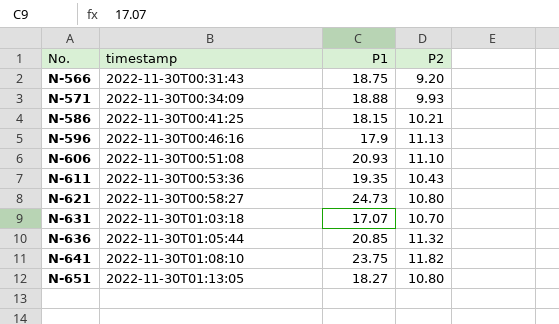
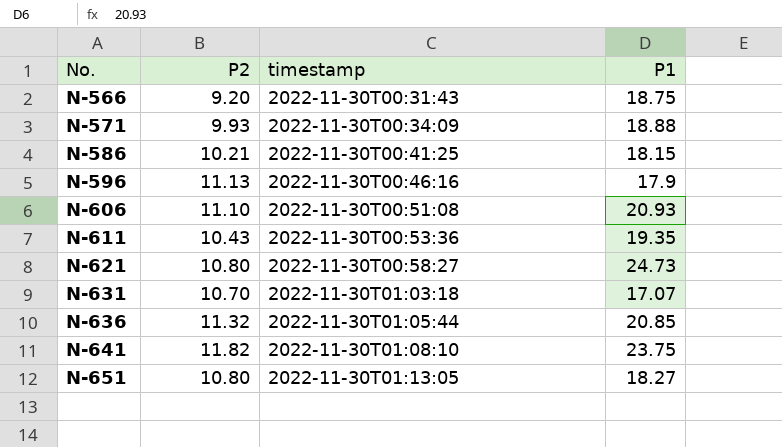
column P2 | position: 4 -> 2

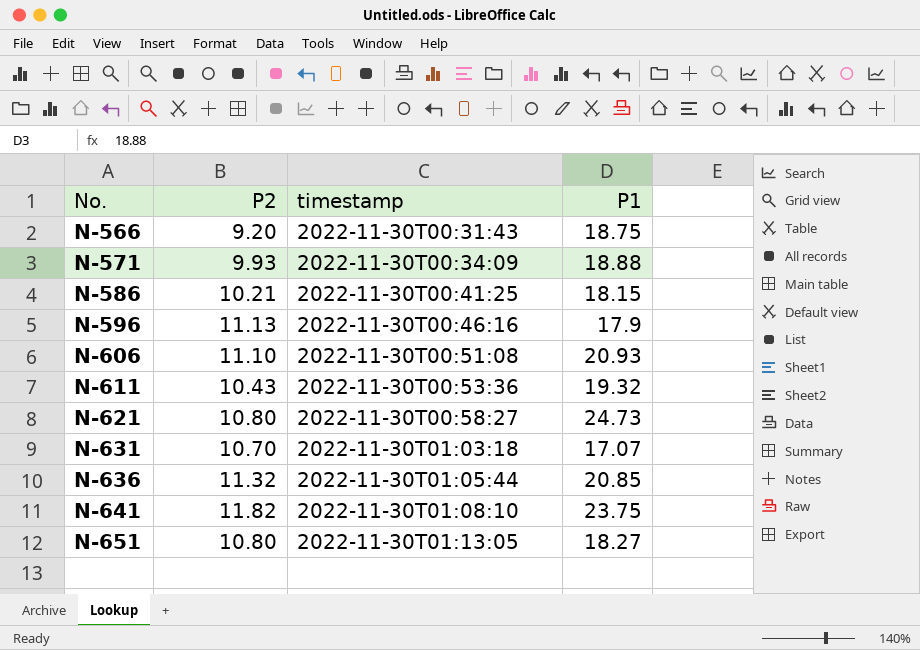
N-611 | P1: 19.35 -> 19.32

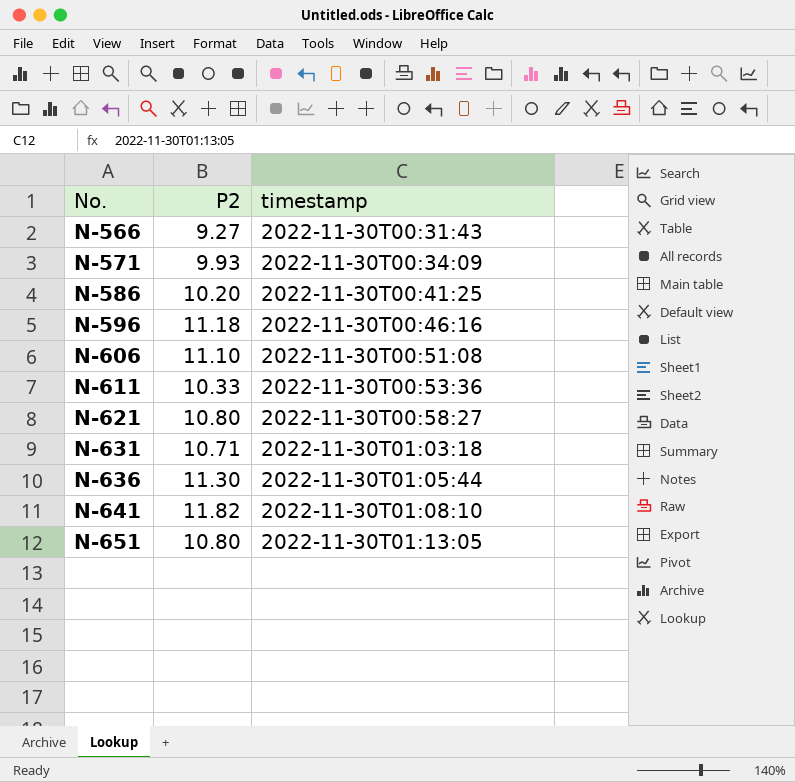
column P1 | position: 4 -> none
N-566 | P2: 9.20 -> 9.27
N-586 | P2: 10.21 -> 10.20
N-596 | P2: 11.13 -> 11.18
N-611 | P2: 10.43 -> 10.33
N-631 | P2: 10.70 -> 10.71
N-636 | P2: 11.32 -> 11.30

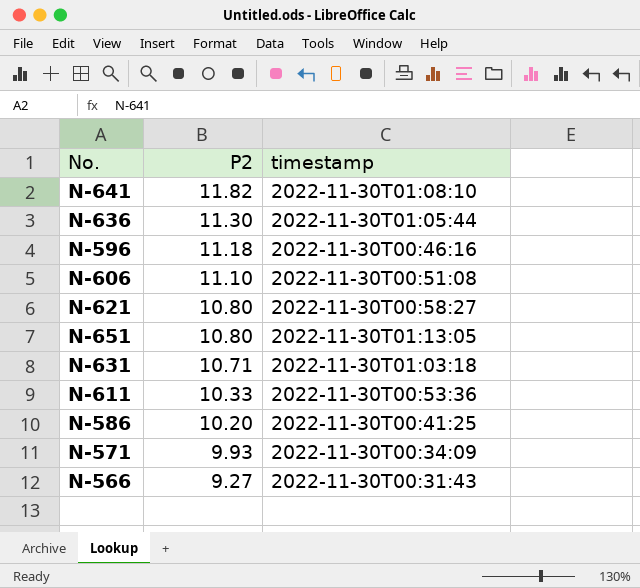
row order: No. ascending -> P2 descending

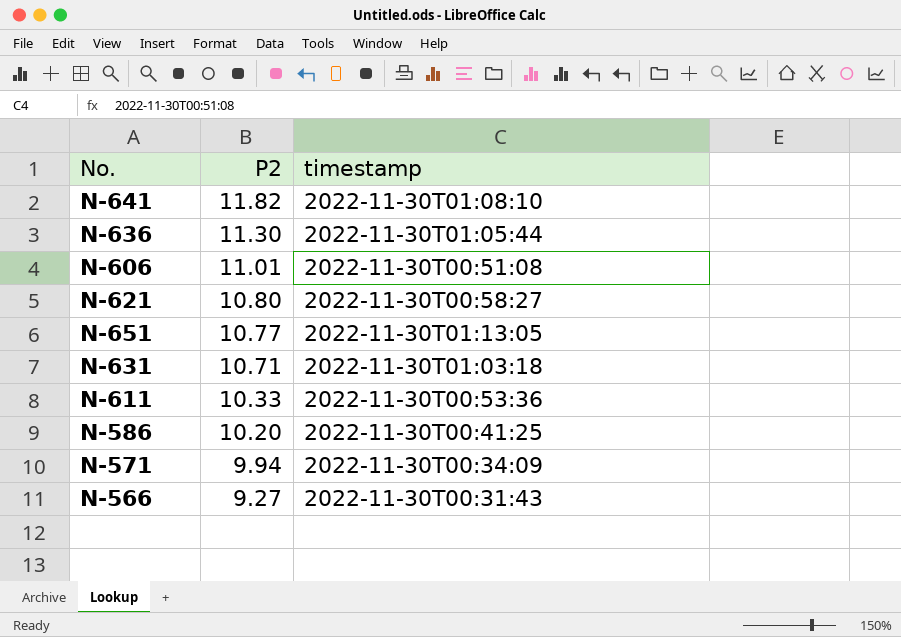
row N-596: 11.18 | 2022-11-30T00:46:16 -> none
N-606 | P2: 11.10 -> 11.01
N-651 | P2: 10.80 -> 10.77
N-571 | P2: 9.93 -> 9.94

